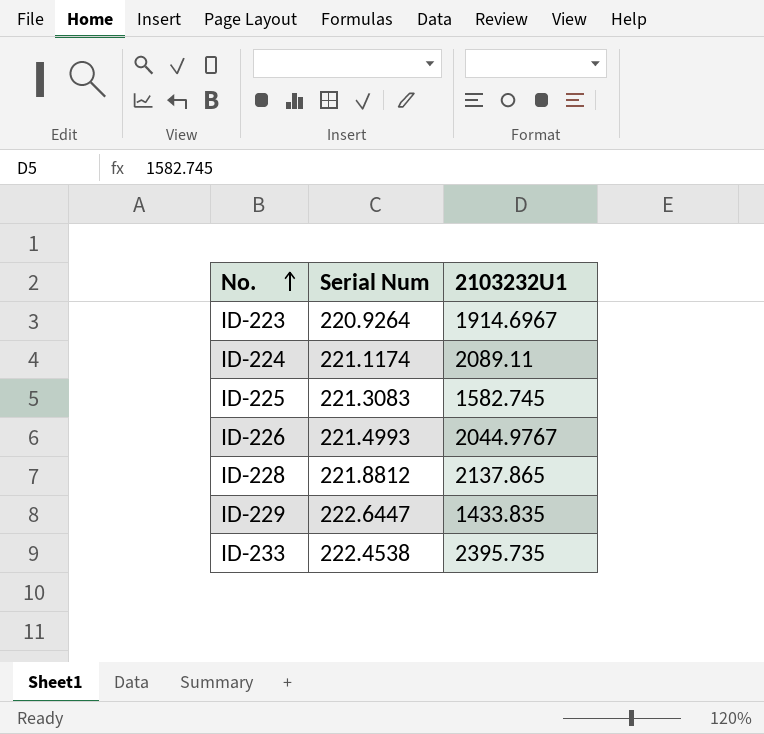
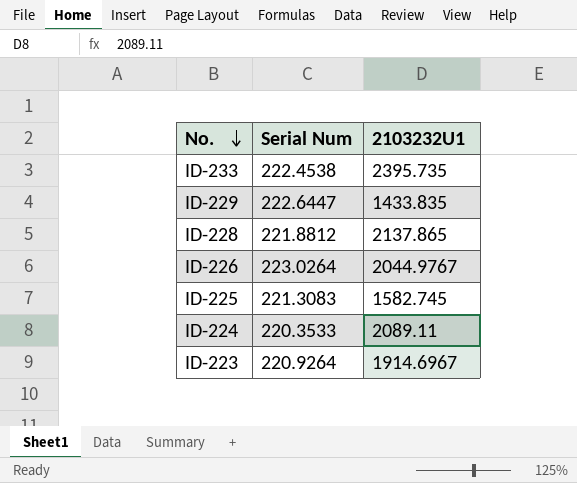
row order: No. ascending -> No. descending
ID-226 | Serial Num: 221.4993 -> 223.0264
ID-224 | Serial Num: 221.1174 -> 220.3533

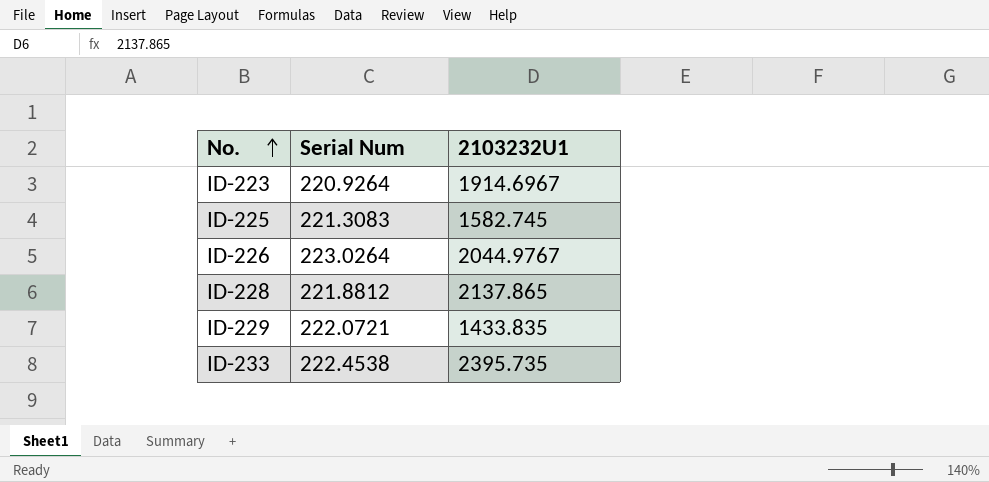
row order: No. descending -> No. ascending
row ID-224: 220.3533 | 2089.11 -> none
ID-229 | Serial Num: 222.6447 -> 222.0721

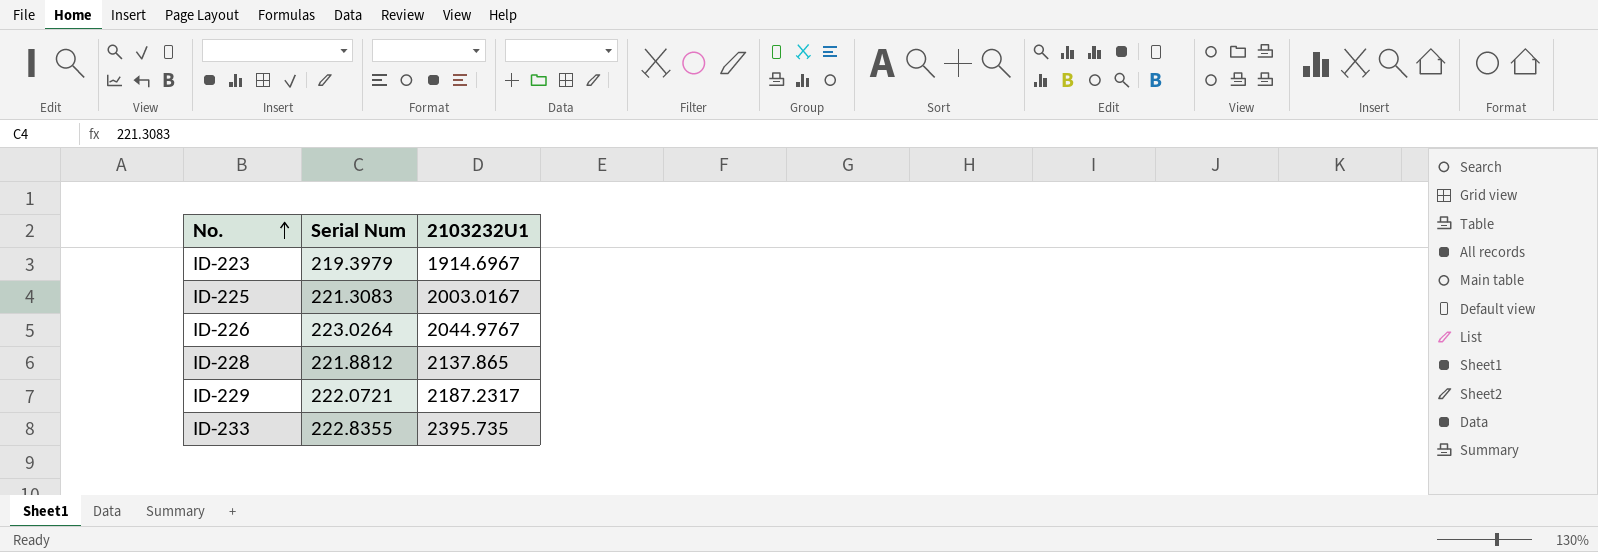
ID-223 | Serial Num: 220.9264 -> 219.3979
ID-225 | 2103232U1: 1582.745 -> 2003.0167
ID-229 | 2103232U1: 1433.835 -> 2187.2317
ID-233 | Serial Num: 222.4538 -> 222.8355

